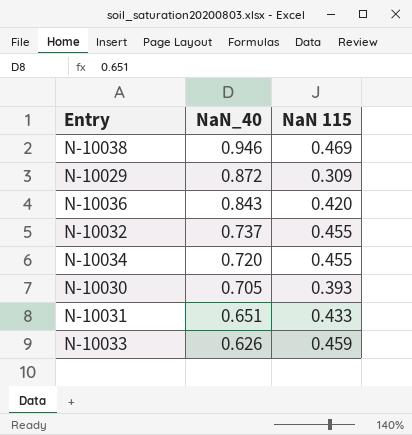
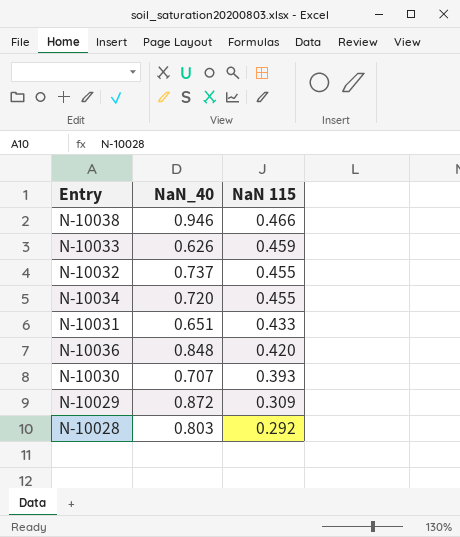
row order: NaN_40 descending -> NaN 115 descending
N-10038 | NaN 115: 0.469 -> 0.466
N-10036 | NaN_40: 0.843 -> 0.848
N-10030 | NaN_40: 0.705 -> 0.707
row N-10028: none -> 0.803 | 0.292

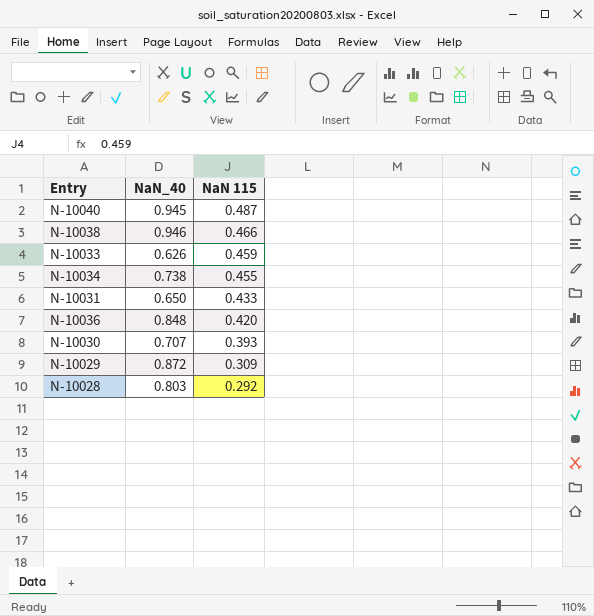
row N-10032: 0.737 | 0.455 -> none
row N-10040: none -> 0.945 | 0.487
N-10034 | NaN_40: 0.720 -> 0.738
N-10031 | NaN_40: 0.651 -> 0.650

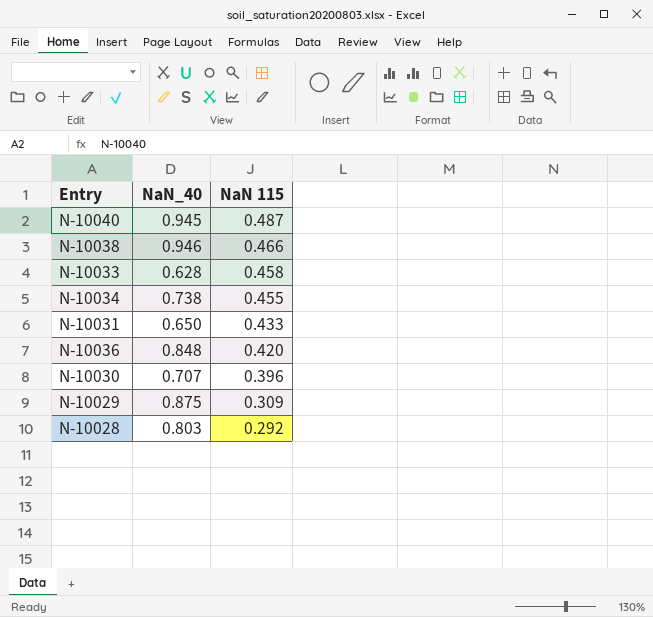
N-10033 | NaN_40: 0.626 -> 0.628
N-10033 | NaN 115: 0.459 -> 0.458
N-10030 | NaN 115: 0.393 -> 0.396
N-10029 | NaN_40: 0.872 -> 0.875

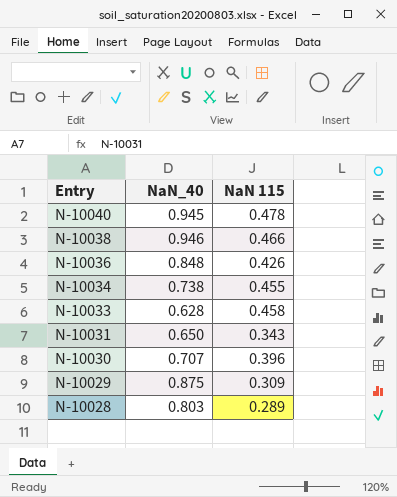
row order: NaN 115 descending -> Entry descending
N-10040 | NaN 115: 0.487 -> 0.478
N-10036 | NaN 115: 0.420 -> 0.426
N-10031 | NaN 115: 0.433 -> 0.343
N-10028 | NaN 115: 0.292 -> 0.289

